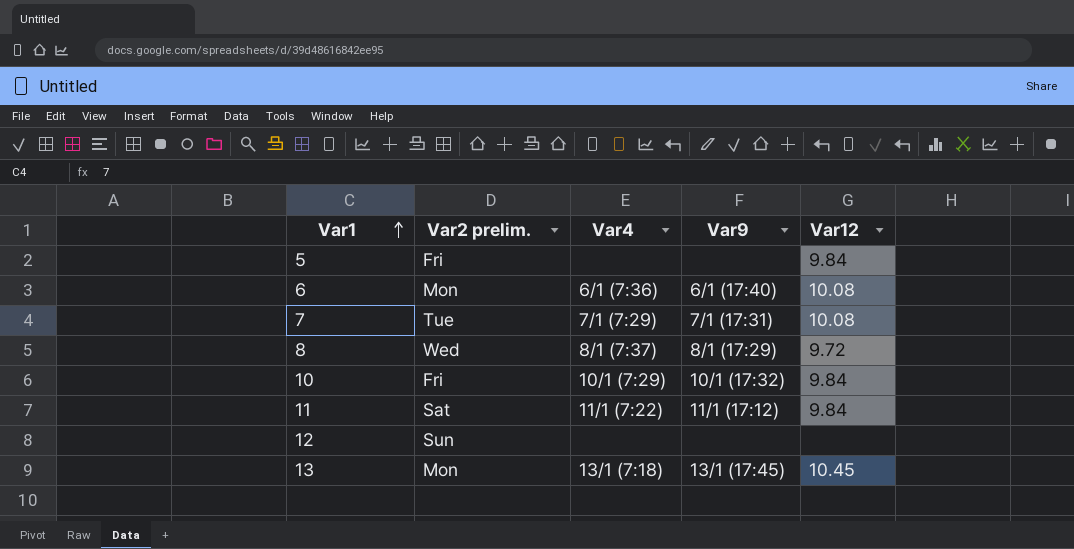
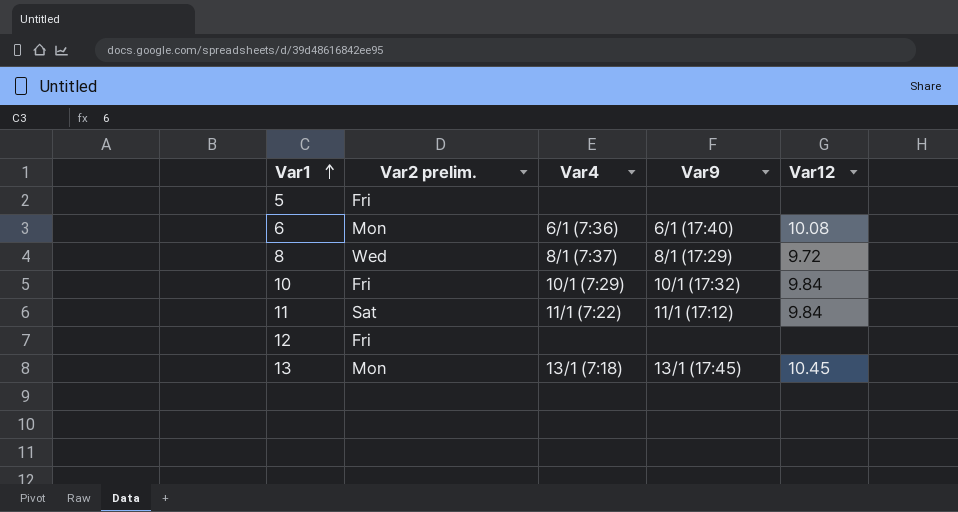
row 7: Tue | 7/1 (7:29) | 7/1 (17:31) | 10.08 -> none
5 | Var12: 9.84 -> none
12 | Var2 prelim.: Sun -> Fri

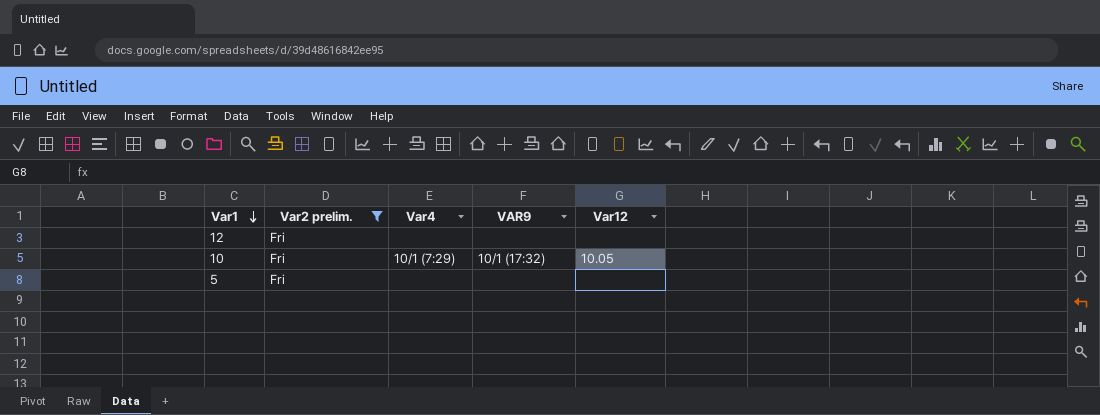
filter: none -> Var2 prelim. = Fri
row order: Var1 ascending -> Var1 descending
column name: Var9 -> VAR9
10 | Var12: 9.84 -> 10.05

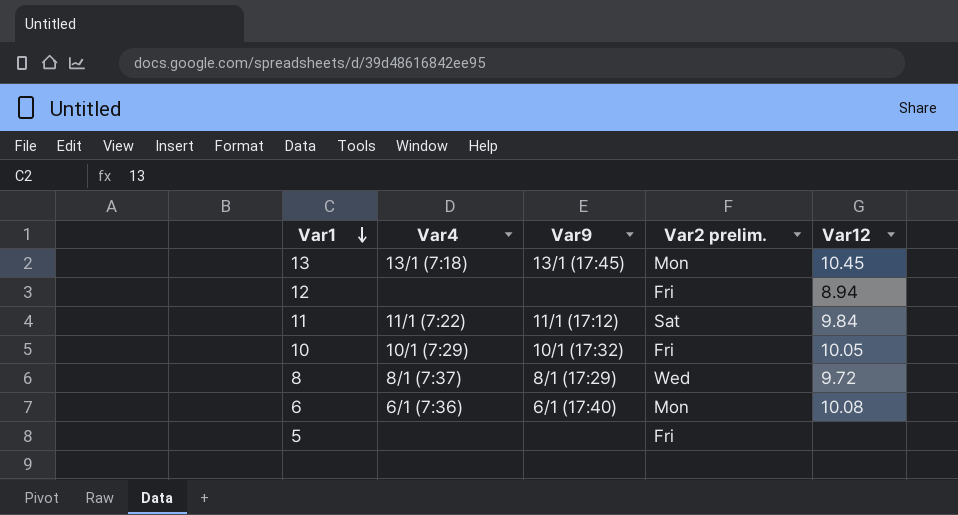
filter: Var2 prelim. = Fri -> none
column name: VAR9 -> Var9
column Var2 prelim. | position: 2 -> 4
12 | Var12: none -> 8.94

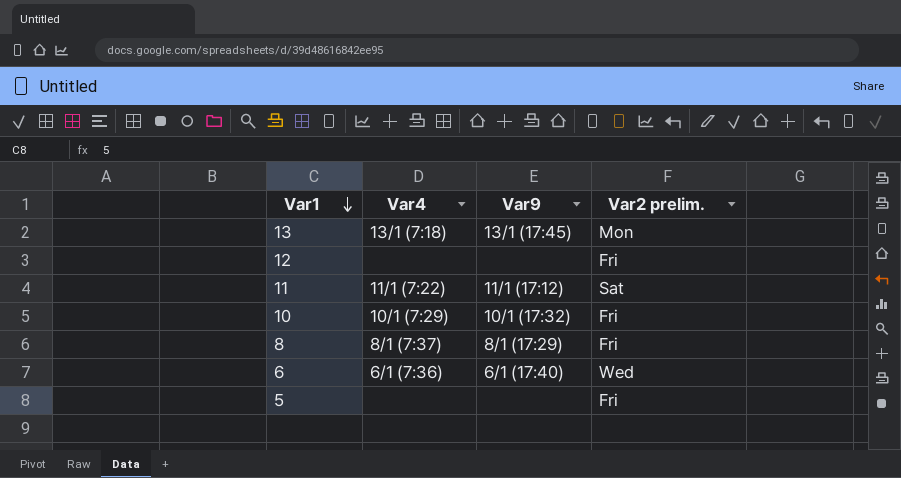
column Var12 | position: 5 -> none
8 | Var2 prelim.: Wed -> Fri
6 | Var2 prelim.: Mon -> Wed

